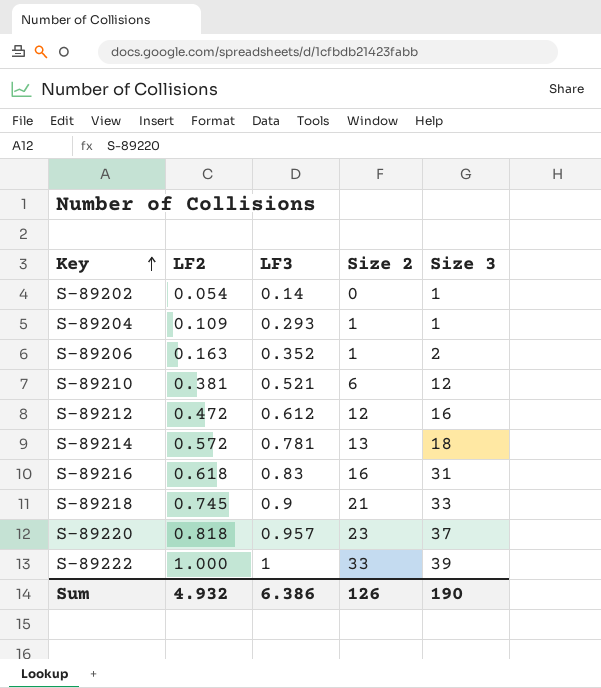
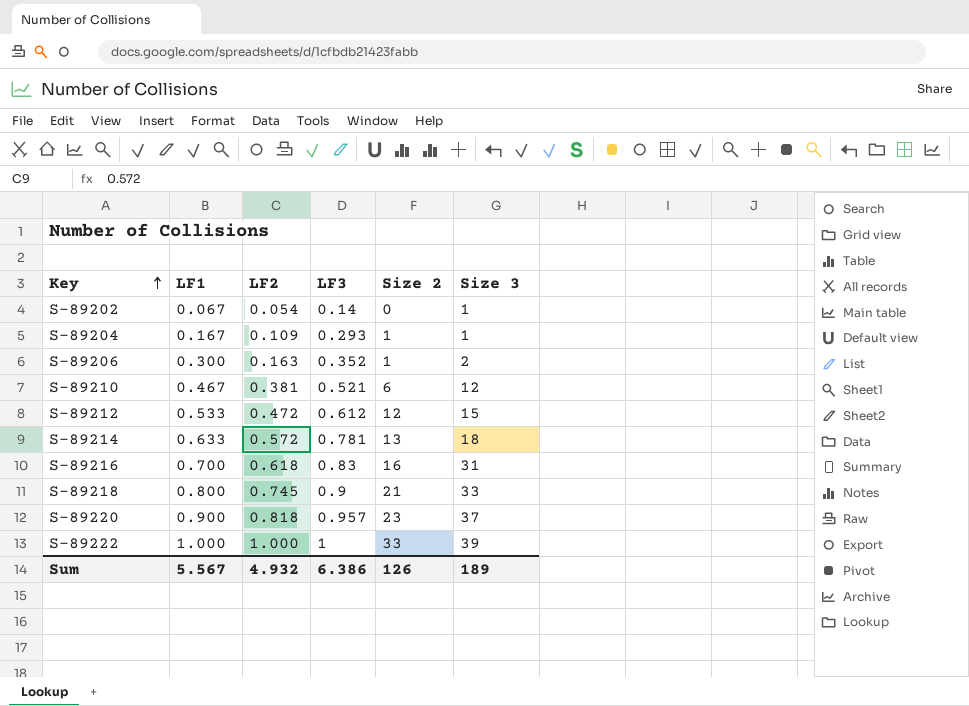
column LF1 | position: none -> 2
S-89212 | Size 3: 16 -> 15
Sum | Size 3: 190 -> 189

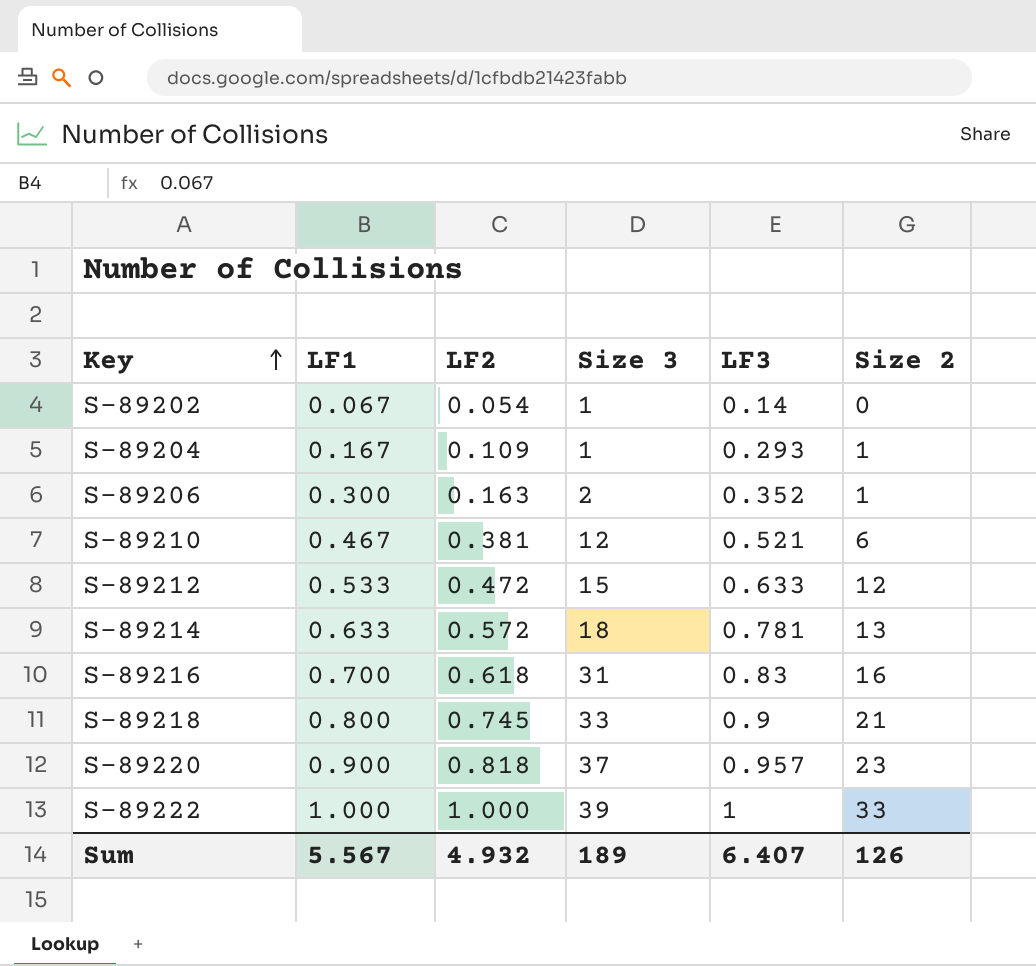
column Size 3 | position: 6 -> 4
S-89212 | LF3: 0.612 -> 0.633
Sum | LF3: 6.386 -> 6.407

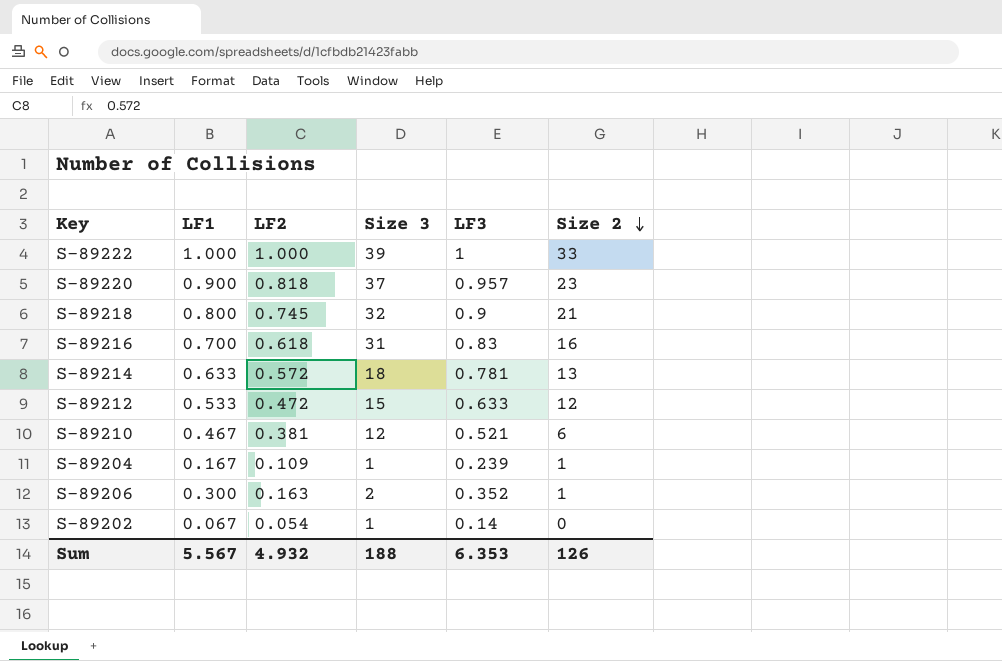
row order: Key ascending -> Size 2 descending
S-89218 | Size 3: 33 -> 32
S-89204 | LF3: 0.293 -> 0.239
Sum | Size 3: 189 -> 188
Sum | LF3: 6.407 -> 6.353

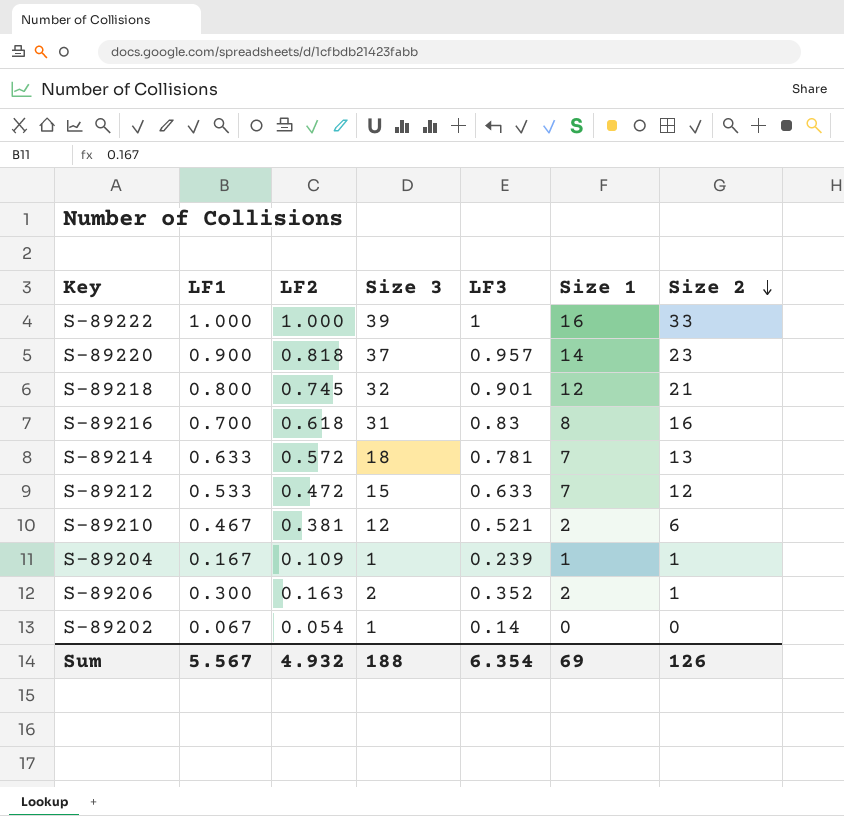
column Size 1 | position: none -> 6
S-89218 | LF3: 0.9 -> 0.901
Sum | LF3: 6.353 -> 6.354

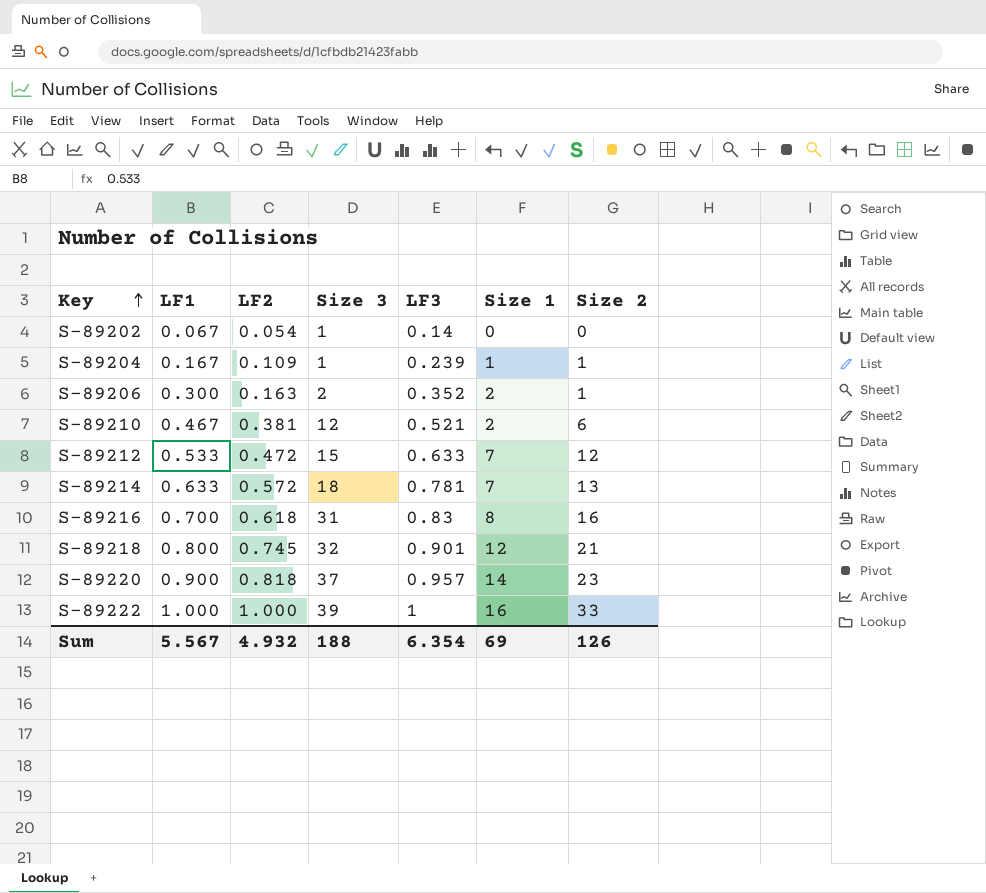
row order: Size 2 descending -> Key ascending

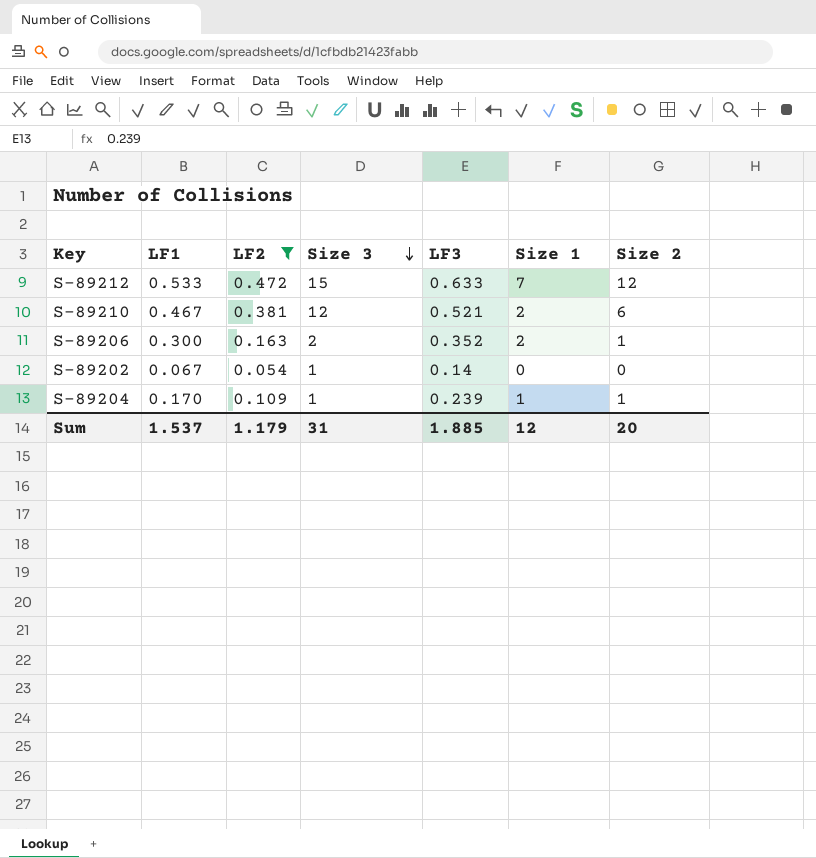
filter: none -> LF2 <= 0.472
row order: Key ascending -> Size 3 descending
S-89204 | LF1: 0.167 -> 0.170
Sum | LF1: 5.567 -> 1.537
Sum | LF2: 4.932 -> 1.179
Sum | Size 3: 188 -> 31
Sum | LF3: 6.354 -> 1.885
Sum | Size 1: 69 -> 12
Sum | Size 2: 126 -> 20

